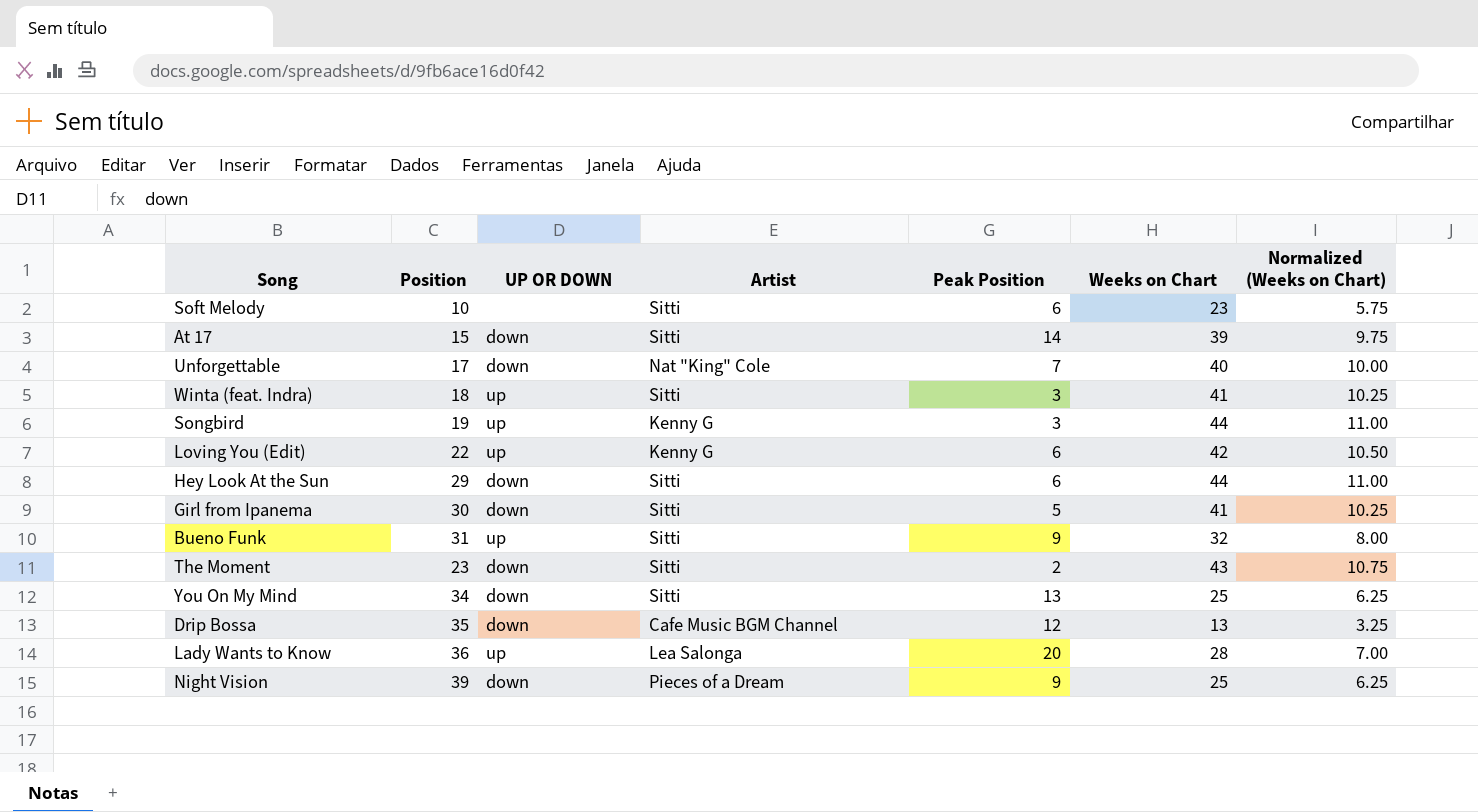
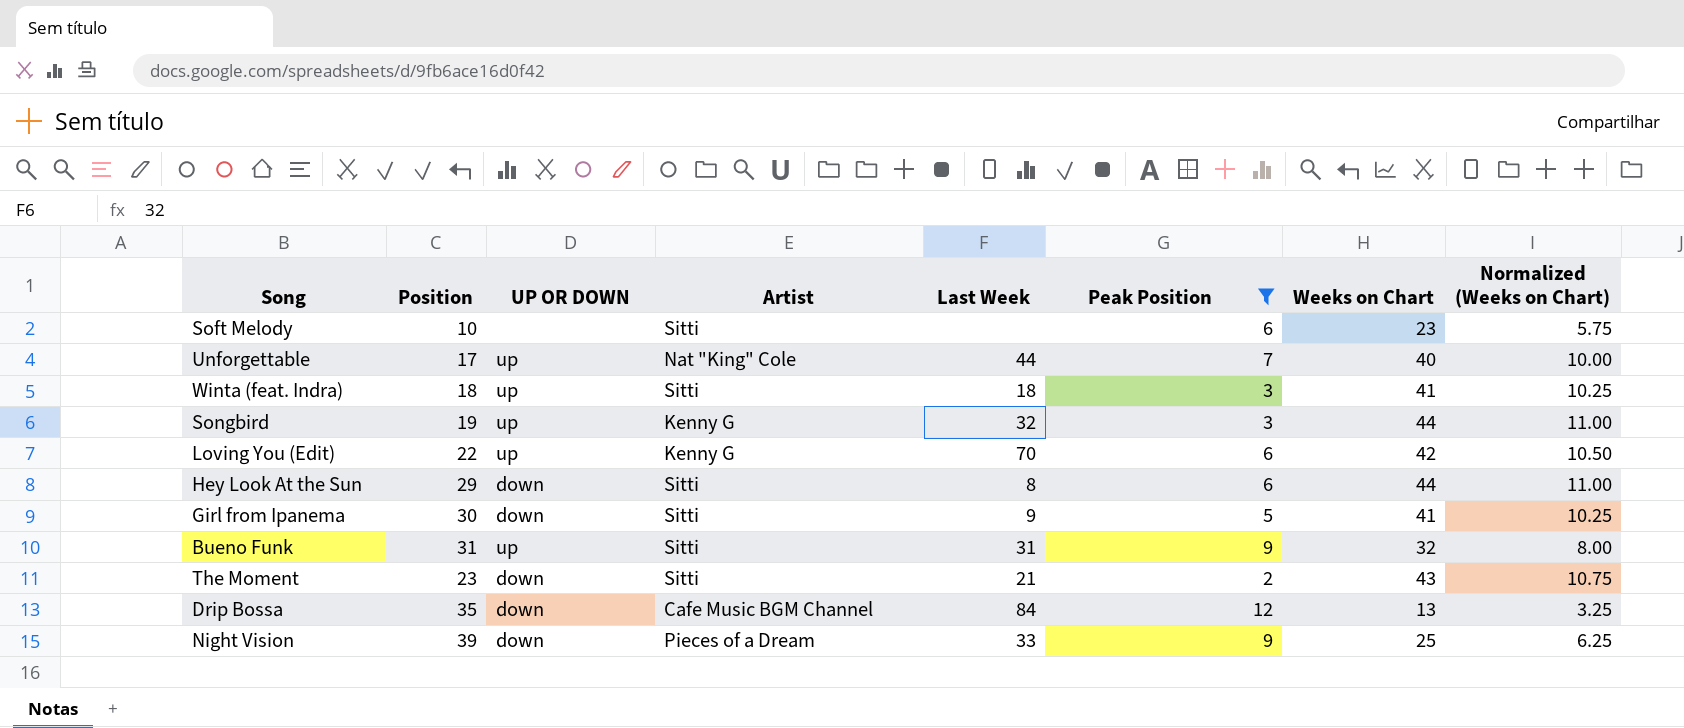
filter: none -> Peak Position <= 12
column Last Week | position: none -> 5
Unforgettable | UP OR DOWN: down -> up

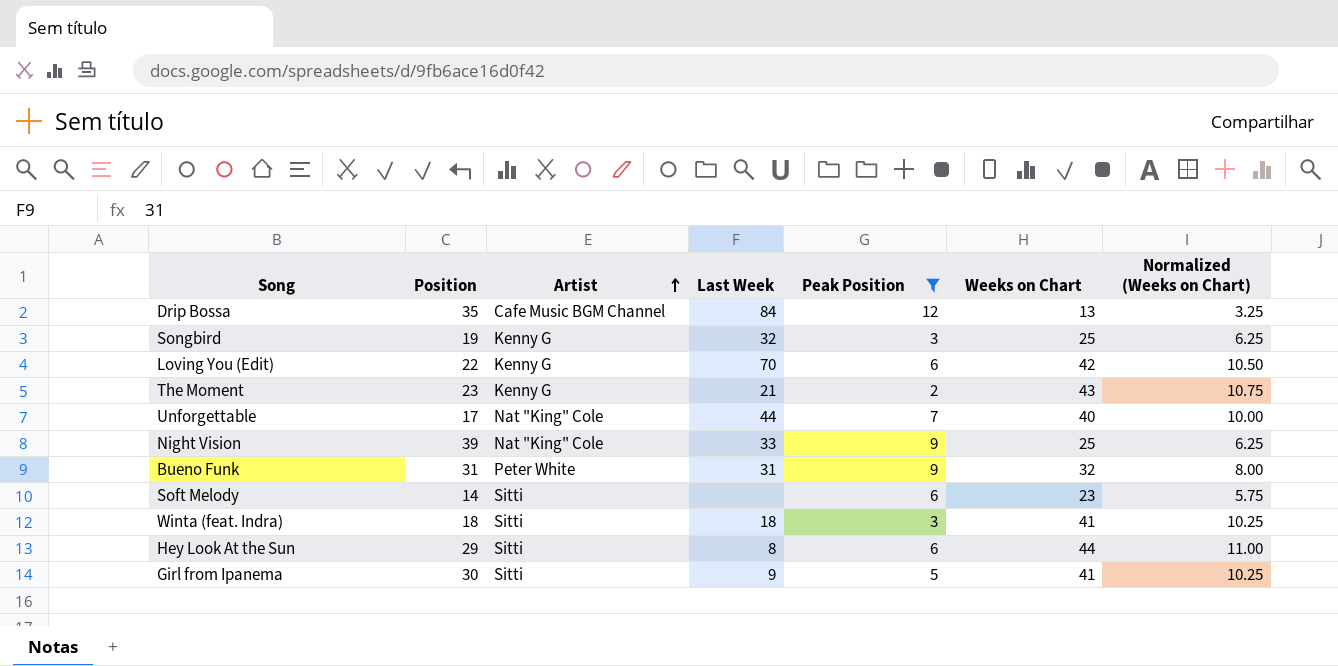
row order: none -> Artist ascending
column UP OR DOWN | position: 3 -> none
Songbird | Weeks on Chart: 44 -> 25
Songbird | Normalized (Weeks on Chart): 11.00 -> 6.25
The Moment | Artist: Sitti -> Kenny G
Night Vision | Artist: Pieces of a Dream -> Nat "King" Cole
Bueno Funk | Artist: Sitti -> Peter White
Soft Melody | Position: 10 -> 14

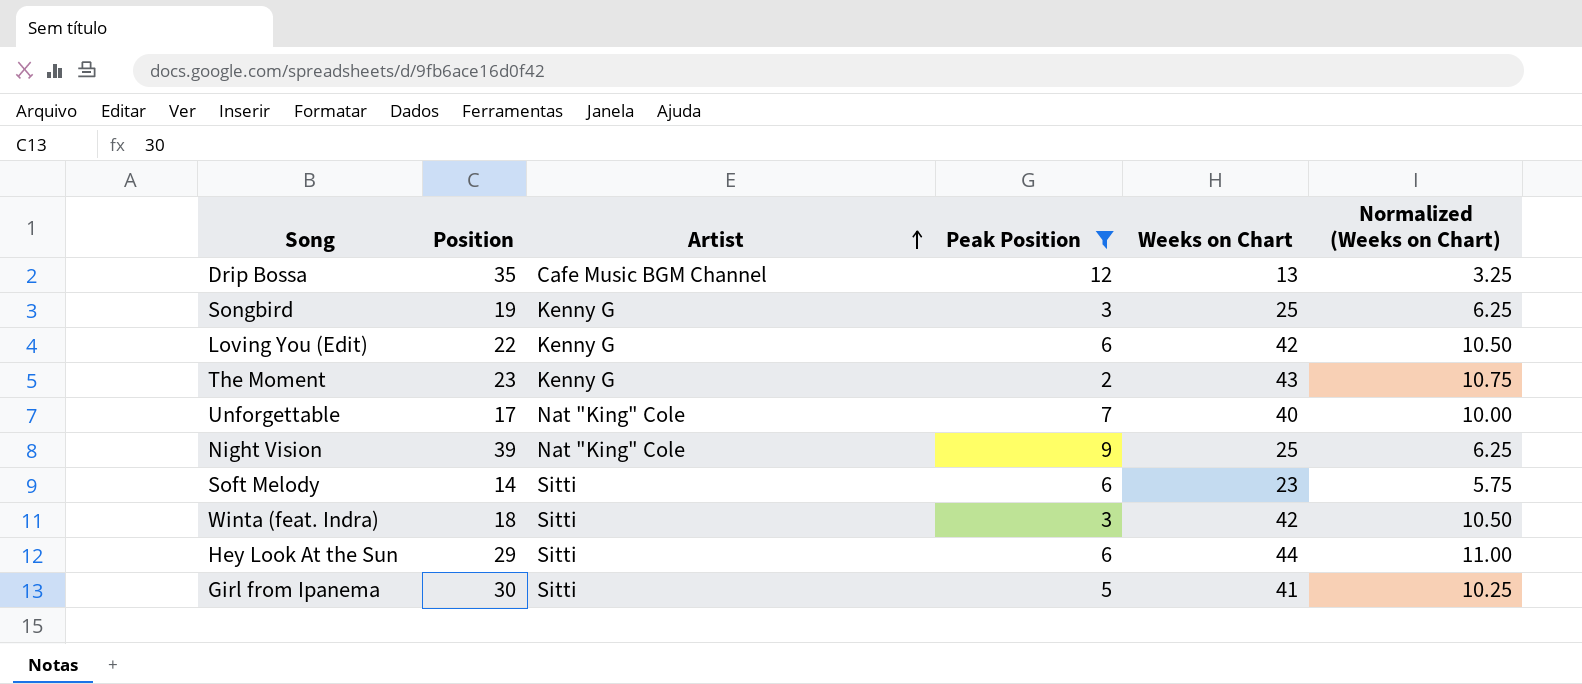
column Last Week | position: 4 -> none
row Bueno Funk: 31 | Peter White | 31 | 9 | 32 | 8.00 -> none
Winta (feat. Indra) | Weeks on Chart: 41 -> 42
Winta (feat. Indra) | Normalized (Weeks on Chart): 10.25 -> 10.50

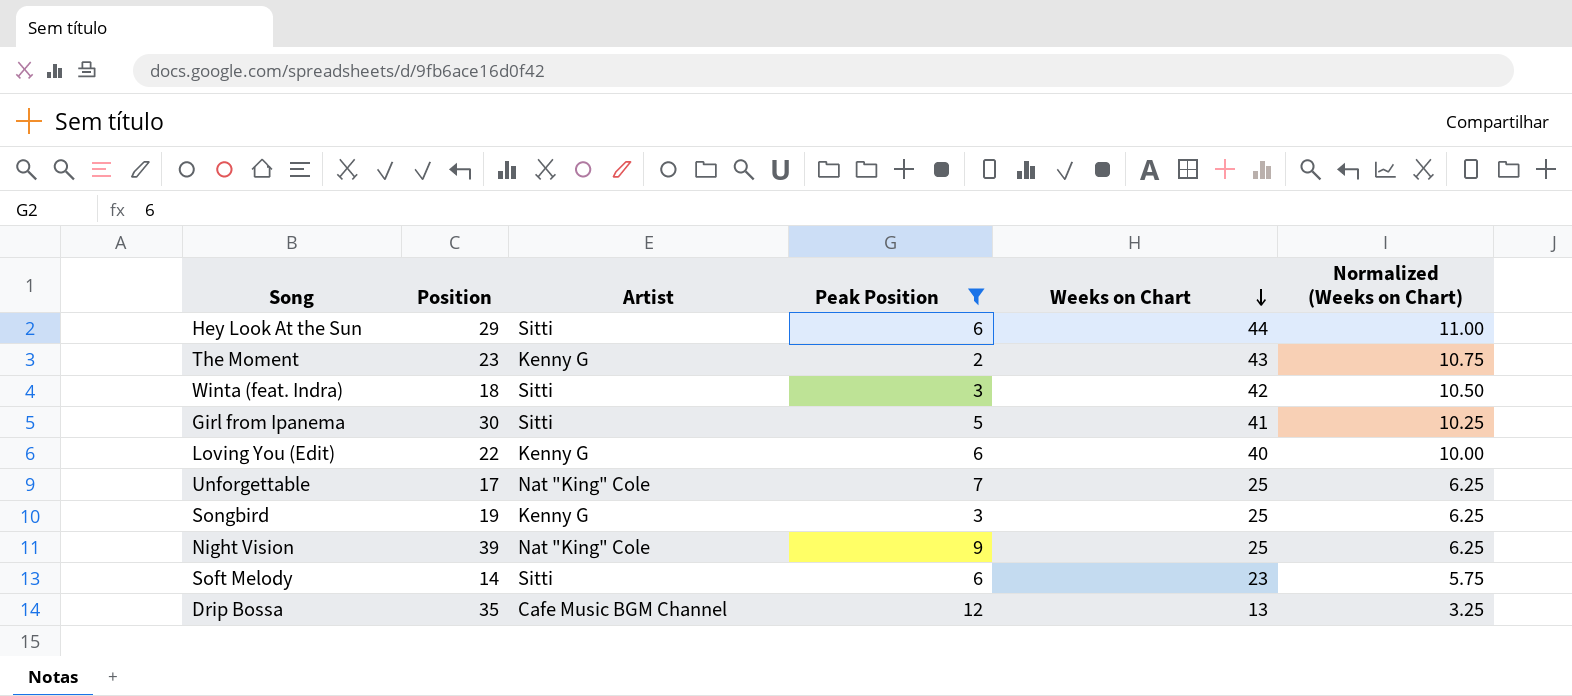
row order: Artist ascending -> Weeks on Chart descending
Loving You (Edit) | Weeks on Chart: 42 -> 40
Loving You (Edit) | Normalized (Weeks on Chart): 10.50 -> 10.00
Unforgettable | Weeks on Chart: 40 -> 25
Unforgettable | Normalized (Weeks on Chart): 10.00 -> 6.25

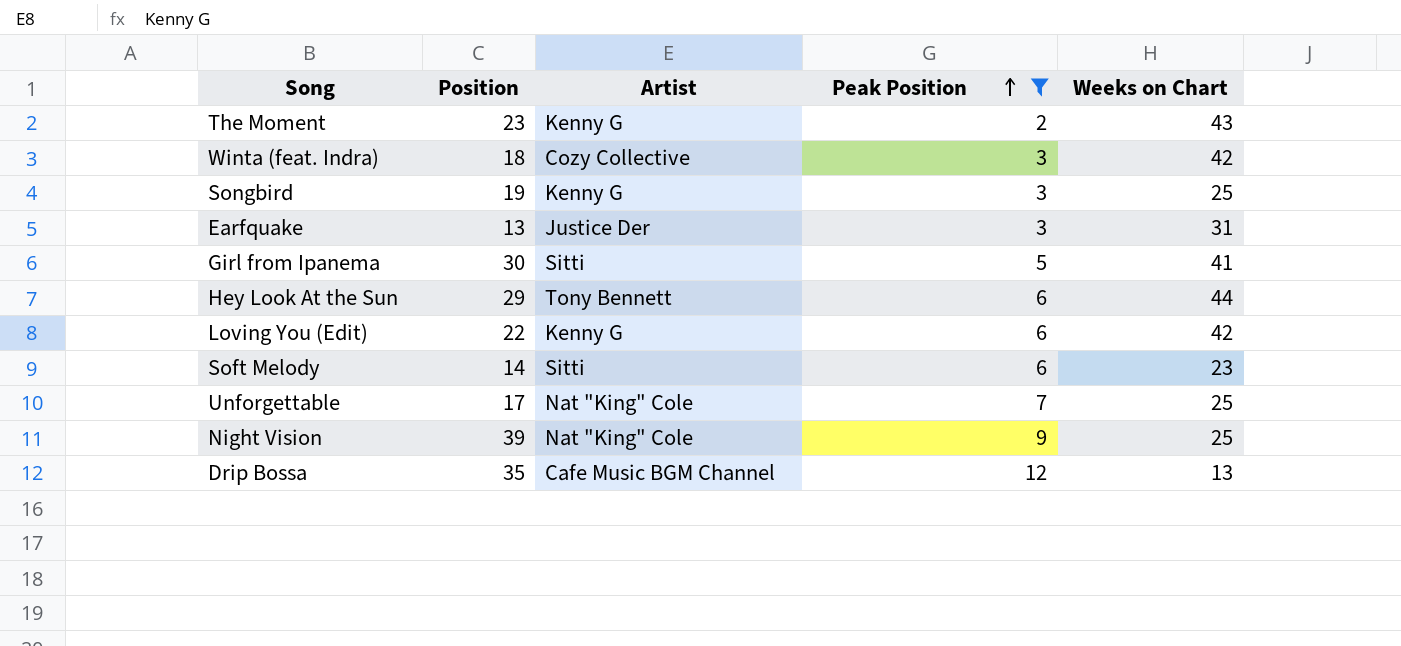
row order: Weeks on Chart descending -> Peak Position ascending
column Normalized (Weeks on Chart) | formula: [Weeks on Chart] * 0.25 -> none
Winta (feat. Indra) | Artist: Sitti -> Cozy Collective
row Earfquake: none -> 13 | Justice Der | 3 | 31
Hey Look At the Sun | Artist: Sitti -> Tony Bennett
Loving You (Edit) | Weeks on Chart: 40 -> 42

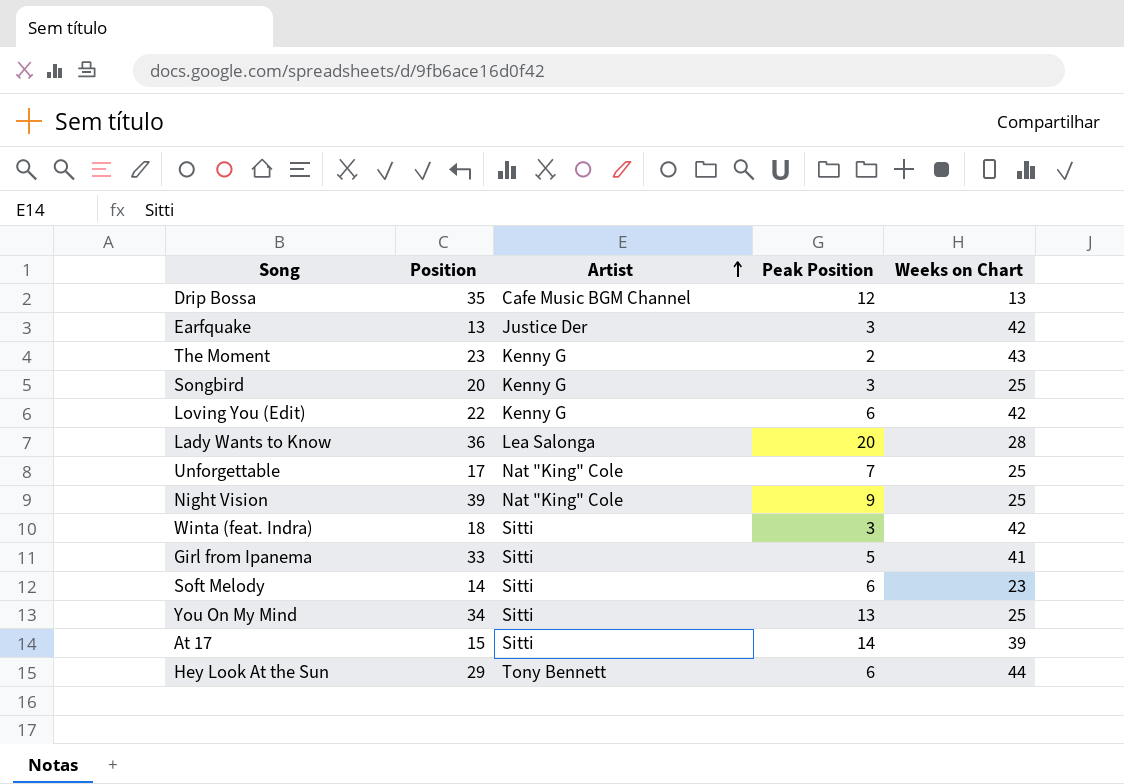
filter: Peak Position <= 12 -> none
row order: Peak Position ascending -> Artist ascending
Earfquake | Weeks on Chart: 31 -> 42
Songbird | Position: 19 -> 20
Winta (feat. Indra) | Artist: Cozy Collective -> Sitti
Girl from Ipanema | Position: 30 -> 33

